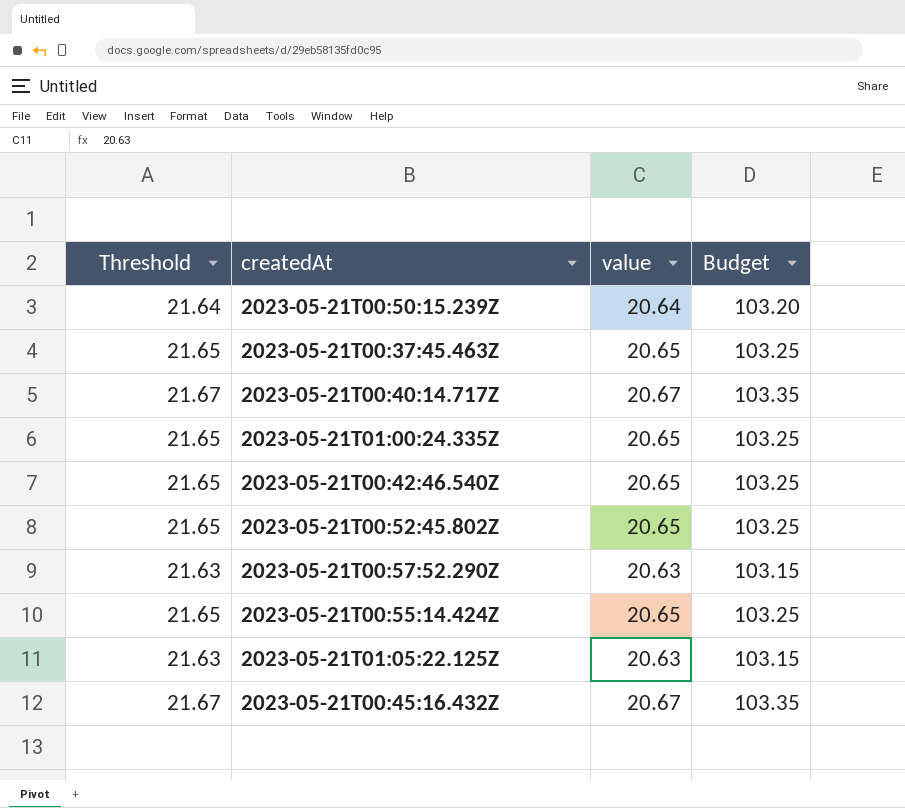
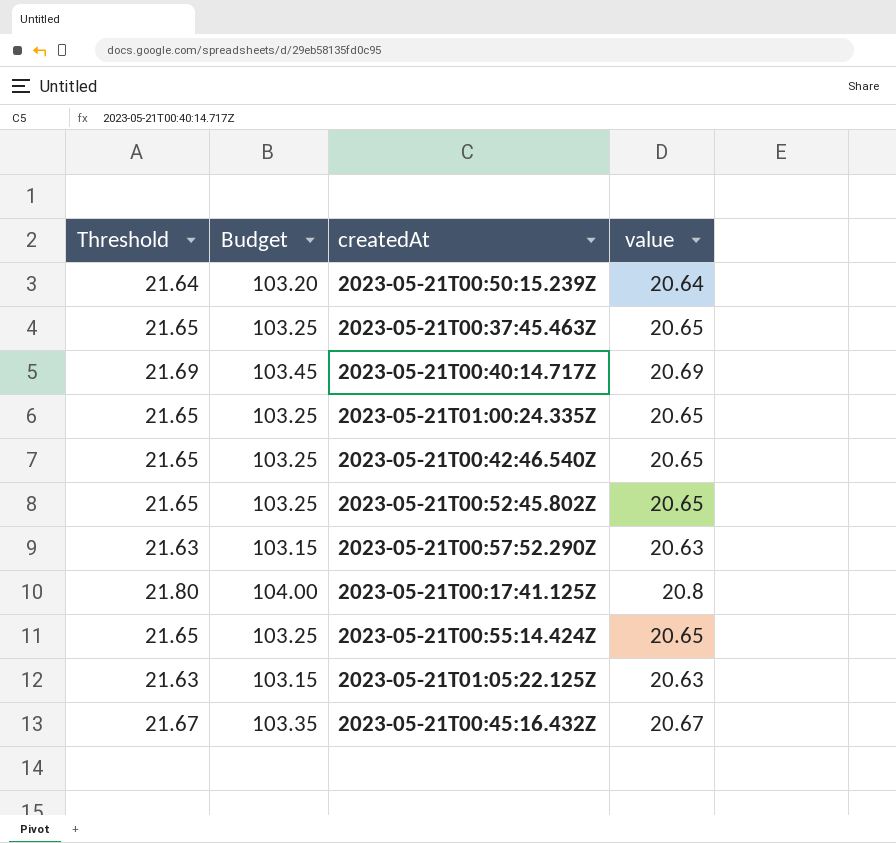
column Budget | position: 4 -> 2
2023-05-21T00:40:14.717Z | Threshold: 21.67 -> 21.69
2023-05-21T00:40:14.717Z | Budget: 103.35 -> 103.45
2023-05-21T00:40:14.717Z | value: 20.67 -> 20.69
row 2023-05-21T00:17:41.125Z: none -> 21.80 | 104.00 | 20.8

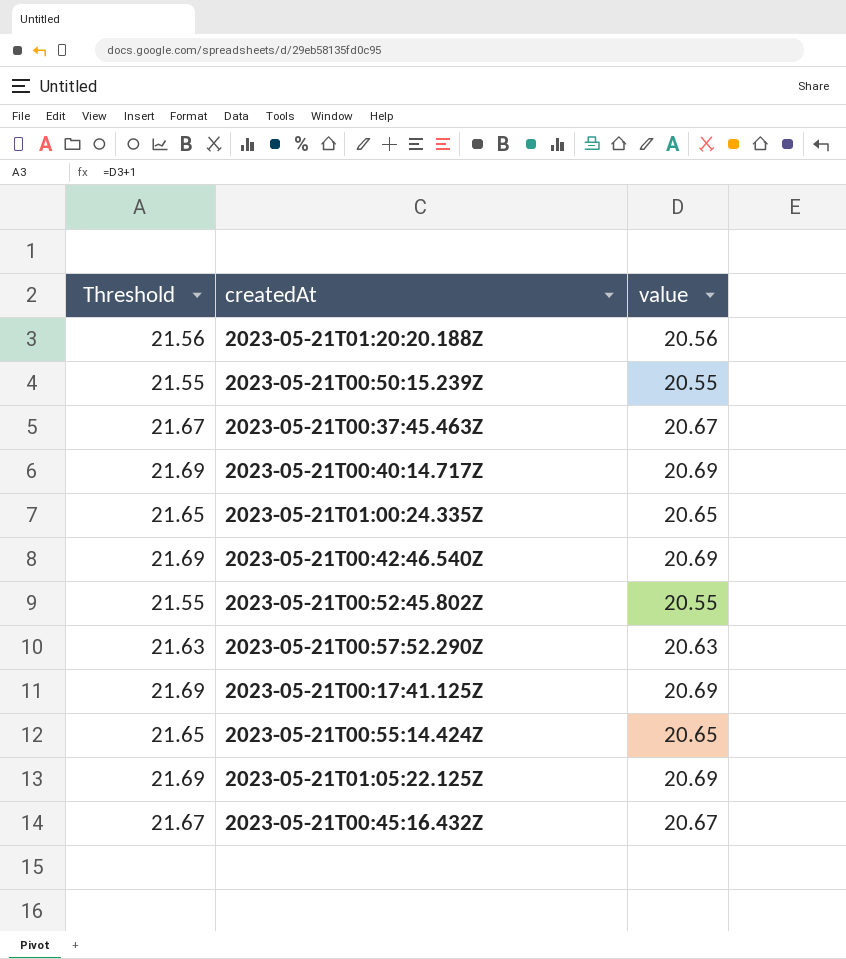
column Budget | formula: [value] * 5 -> none
row 2023-05-21T01:20:20.188Z: none -> 21.56 | 20.56
2023-05-21T00:50:15.239Z | Threshold: 21.64 -> 21.55
2023-05-21T00:50:15.239Z | value: 20.64 -> 20.55
2023-05-21T00:37:45.463Z | Threshold: 21.65 -> 21.67
2023-05-21T00:37:45.463Z | value: 20.65 -> 20.67
2023-05-21T00:42:46.540Z | Threshold: 21.65 -> 21.69
2023-05-21T00:42:46.540Z | value: 20.65 -> 20.69
2023-05-21T00:52:45.802Z | Threshold: 21.65 -> 21.55
2023-05-21T00:52:45.802Z | value: 20.65 -> 20.55
2023-05-21T00:17:41.125Z | Threshold: 21.80 -> 21.69
2023-05-21T00:17:41.125Z | value: 20.8 -> 20.69
2023-05-21T01:05:22.125Z | Threshold: 21.63 -> 21.69
2023-05-21T01:05:22.125Z | value: 20.63 -> 20.69

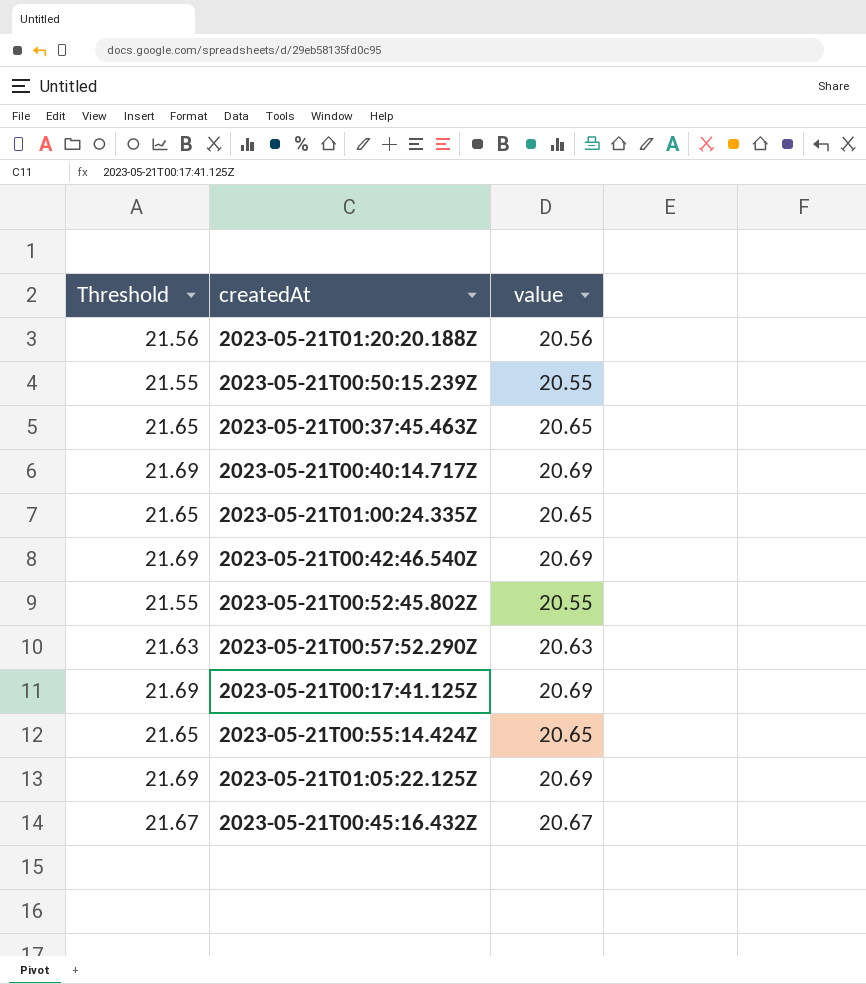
2023-05-21T00:37:45.463Z | Threshold: 21.67 -> 21.65
2023-05-21T00:37:45.463Z | value: 20.67 -> 20.65

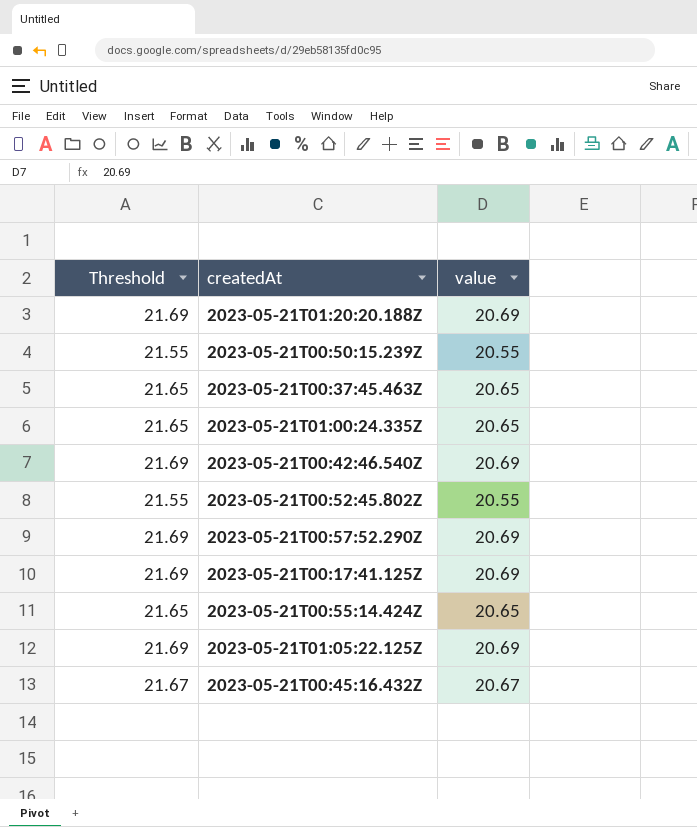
row 2023-05-21T00:40:14.717Z: 21.69 | 20.69 -> none
2023-05-21T01:20:20.188Z | Threshold: 21.56 -> 21.69
2023-05-21T01:20:20.188Z | value: 20.56 -> 20.69
2023-05-21T00:57:52.290Z | Threshold: 21.63 -> 21.69
2023-05-21T00:57:52.290Z | value: 20.63 -> 20.69

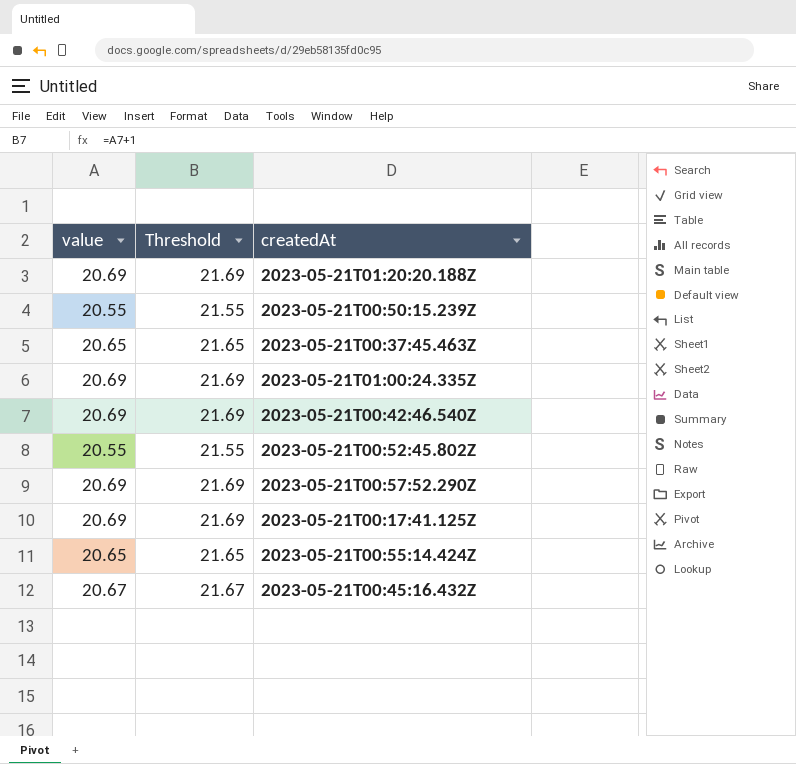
column value | position: 3 -> 1
row 2023-05-21T01:05:22.125Z: 21.69 | 20.69 -> none
2023-05-21T01:00:24.335Z | value: 20.65 -> 20.69
2023-05-21T01:00:24.335Z | Threshold: 21.65 -> 21.69

